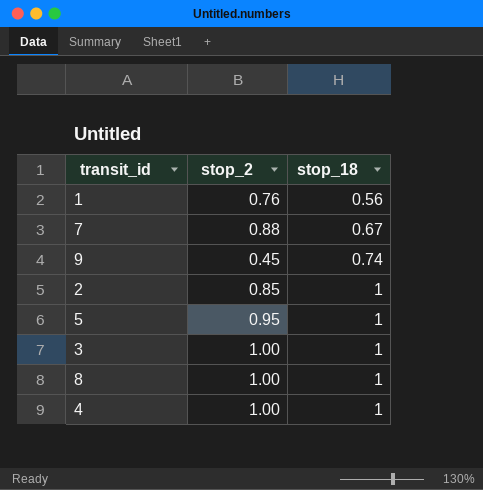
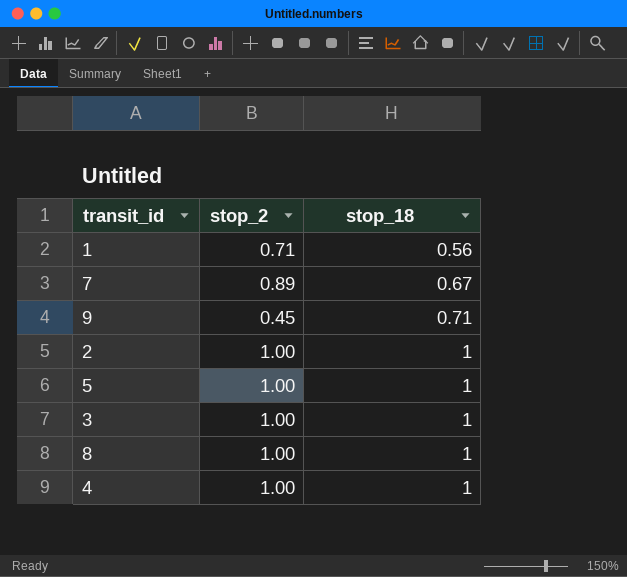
1 | stop_2: 0.76 -> 0.71
7 | stop_2: 0.88 -> 0.89
9 | stop_18: 0.74 -> 0.71
2 | stop_2: 0.85 -> 1.00
5 | stop_2: 0.95 -> 1.00

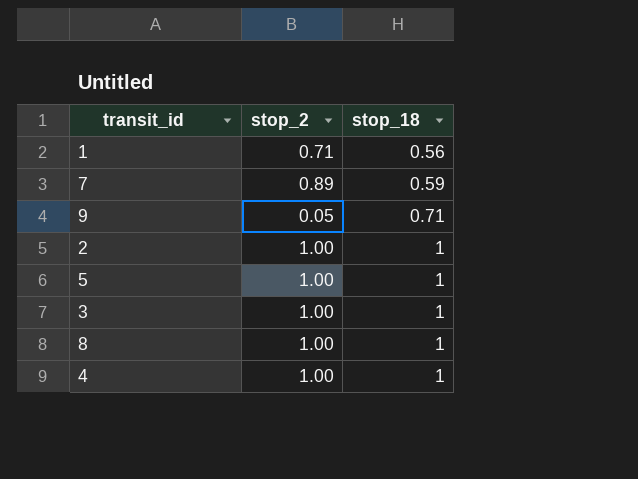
7 | stop_18: 0.67 -> 0.59
9 | stop_2: 0.45 -> 0.05

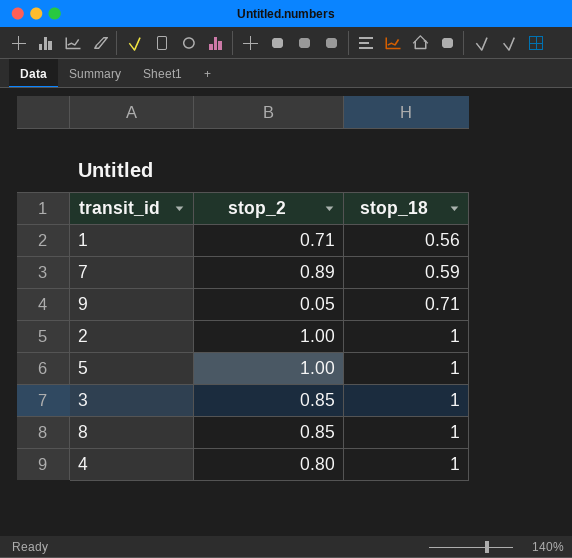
3 | stop_2: 1.00 -> 0.85
8 | stop_2: 1.00 -> 0.85
4 | stop_2: 1.00 -> 0.80

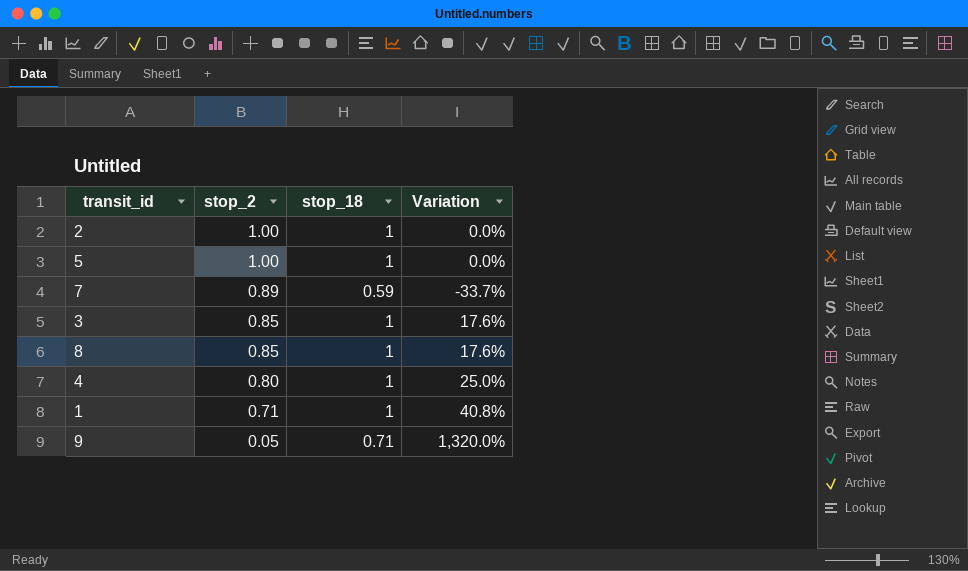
row order: stop_18 ascending -> stop_2 descending
column Variation | formula: none -> ([stop_18] - [stop_2]) / [stop_2]
1 | stop_18: 0.56 -> 1

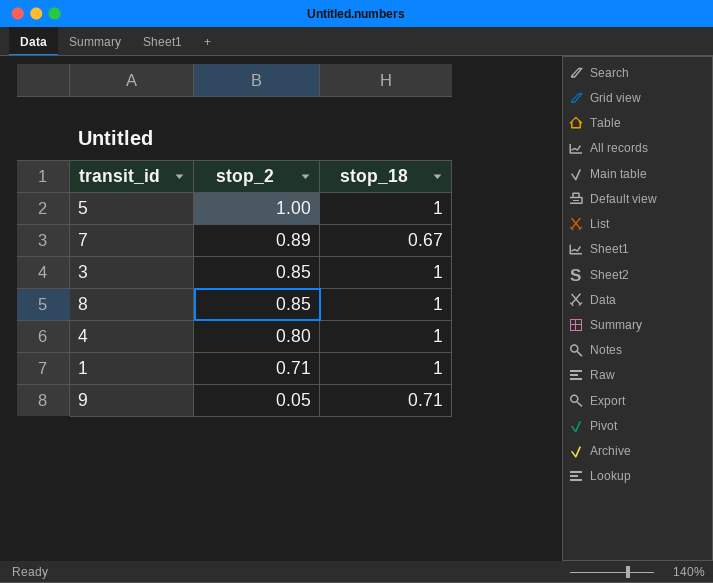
column Variation | formula: ([stop_18] - [stop_2]) / [stop_2] -> none
row 2: 1.00 | 1 | 0.0% -> none
7 | stop_18: 0.59 -> 0.67

